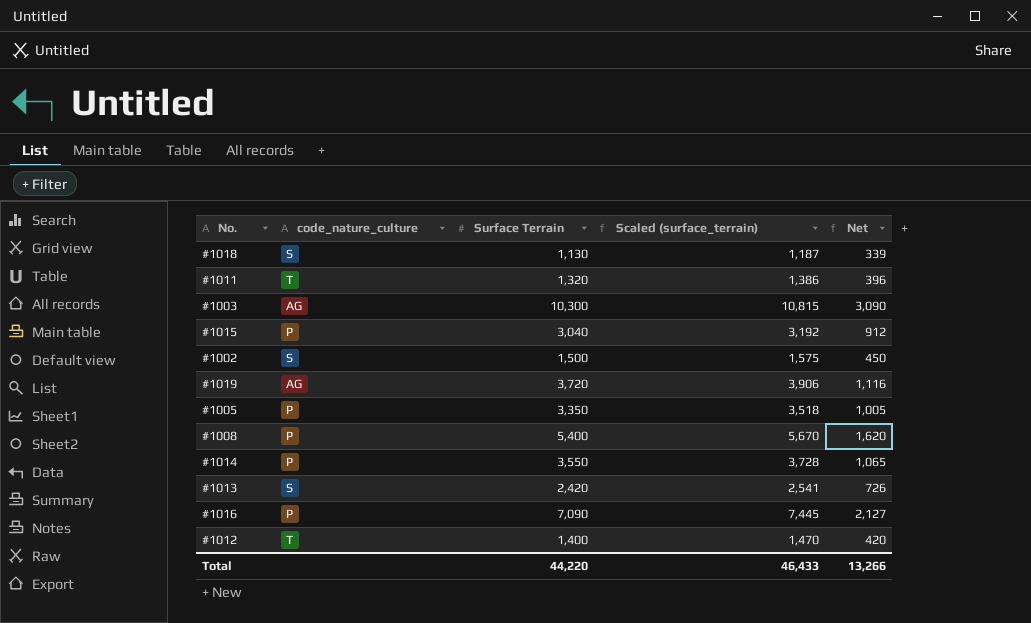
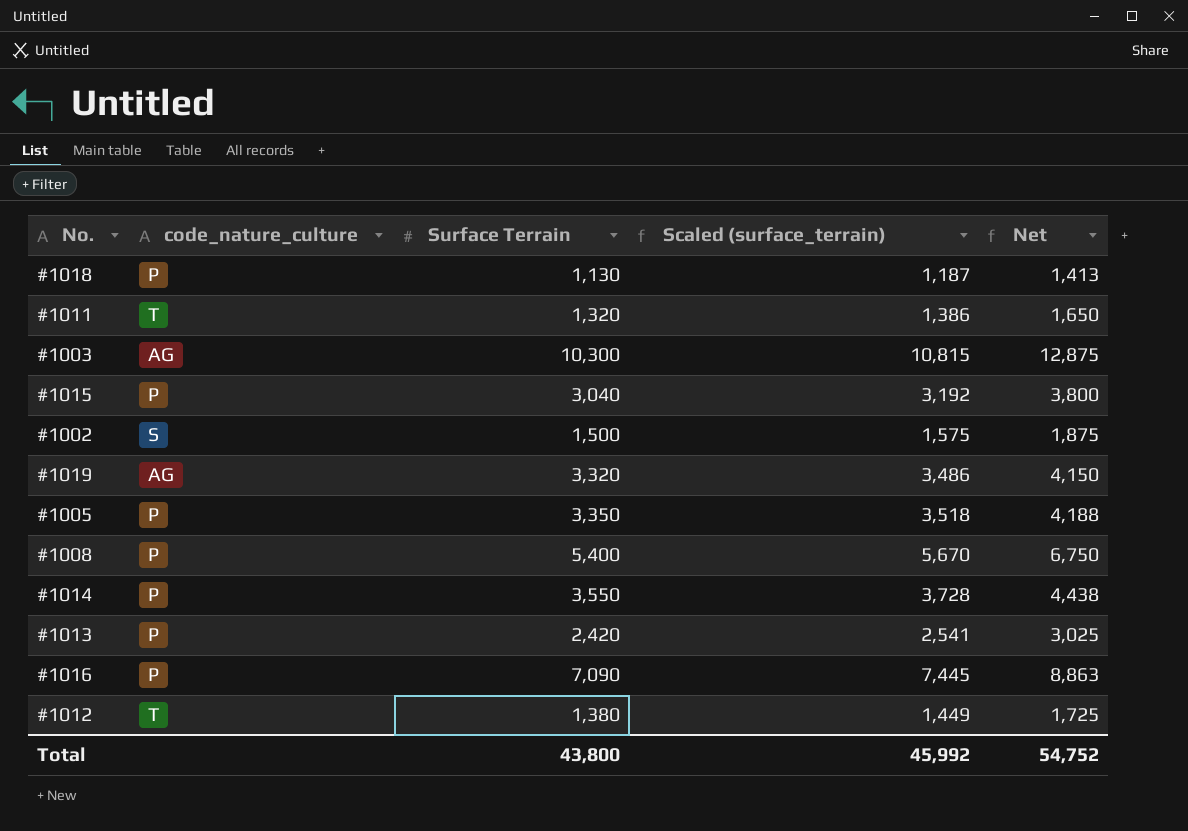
column Net | formula: [Surface Terrain] * 0.3 -> [Surface Terrain] * 1.25
#1018 | code_nature_culture: S -> P
#1019 | Surface Terrain: 3,720 -> 3,320
#1019 | Scaled (surface_terrain): 3,906 -> 3,486
#1013 | code_nature_culture: S -> P
#1012 | Surface Terrain: 1,400 -> 1,380
#1012 | Scaled (surface_terrain): 1,470 -> 1,449
Total | Surface Terrain: 44,220 -> 43,800
Total | Scaled (surface_terrain): 46,433 -> 45,992
Total | Net: 13,266 -> 54,752

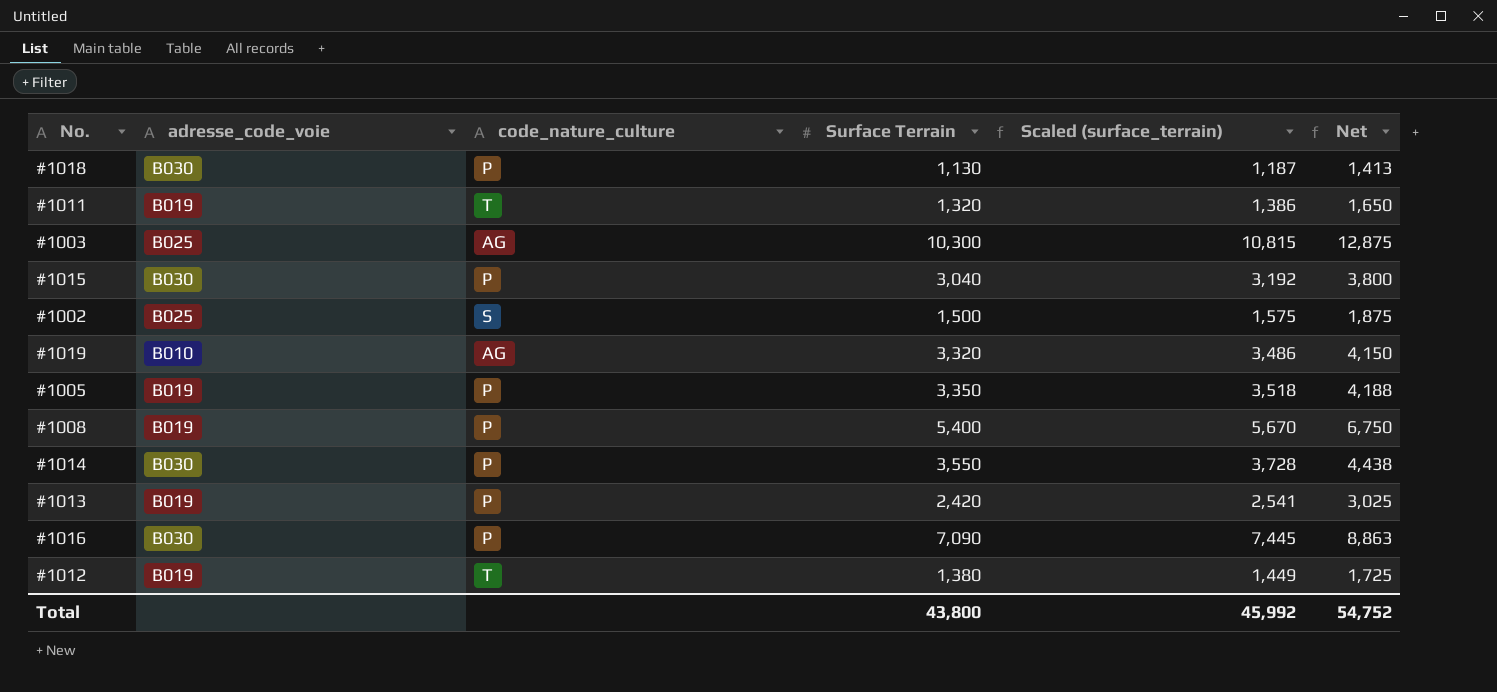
column adresse_code_voie | position: none -> 2

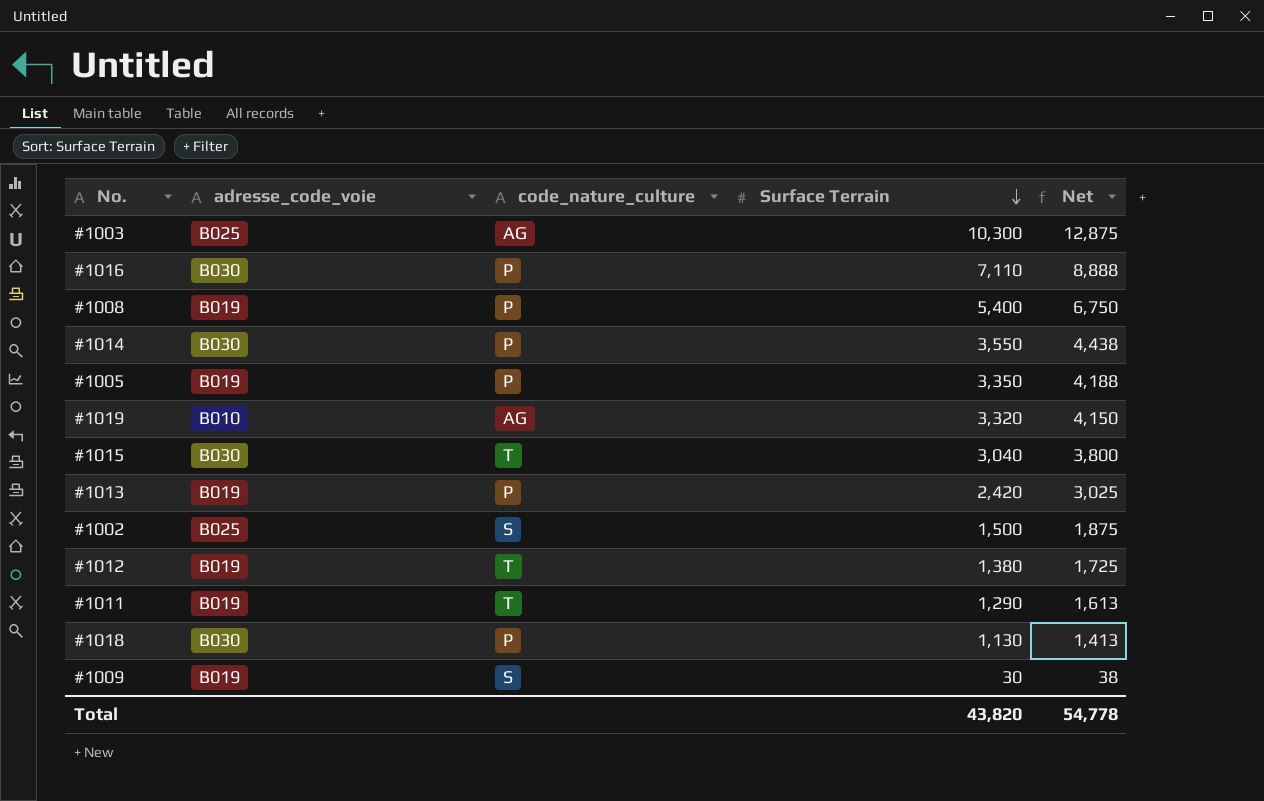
row order: none -> Surface Terrain descending
column Scaled (surface_terrain) | formula: [Surface Terrain] * 1.05 -> none
#1016 | Surface Terrain: 7,090 -> 7,110
#1016 | Net: 8,863 -> 8,888
#1015 | code_nature_culture: P -> T
#1011 | Surface Terrain: 1,320 -> 1,290
#1011 | Net: 1,650 -> 1,613
row #1009: none -> B019 | S | 30 | 38
Total | Surface Terrain: 43,800 -> 43,820
Total | Net: 54,752 -> 54,778

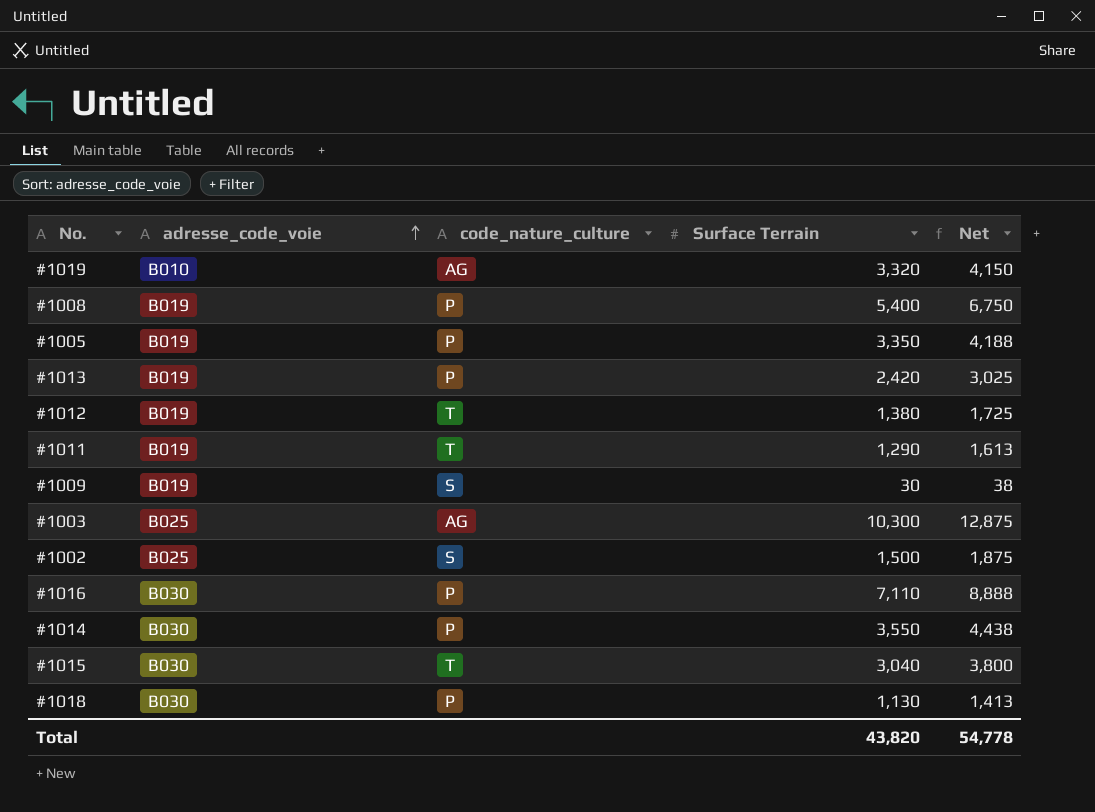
row order: Surface Terrain descending -> adresse_code_voie ascending

